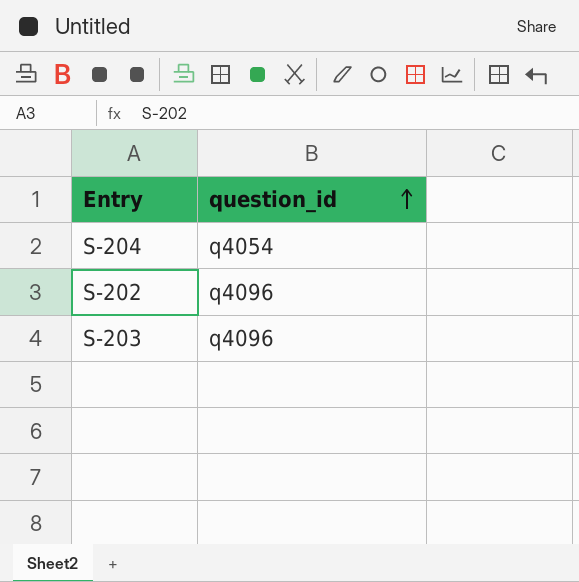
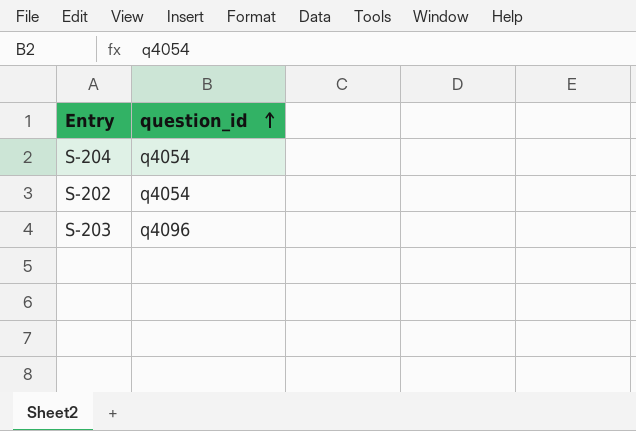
S-202 | question_id: q4096 -> q4054

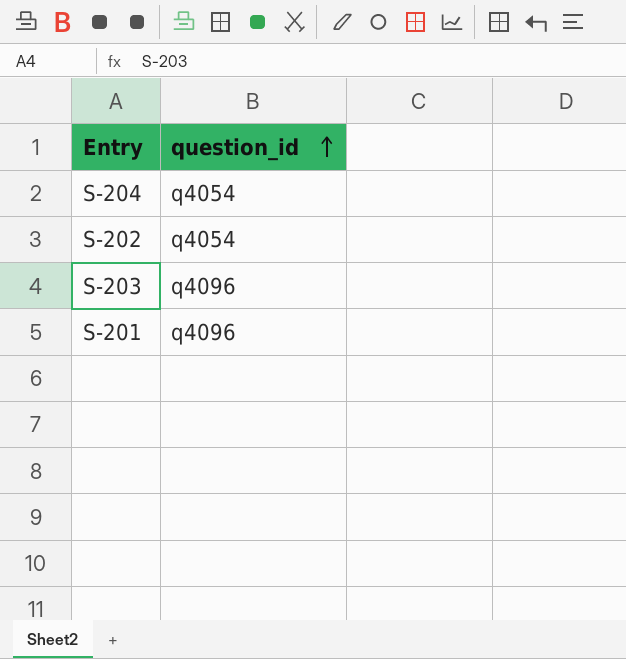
row S-201: none -> q4096

